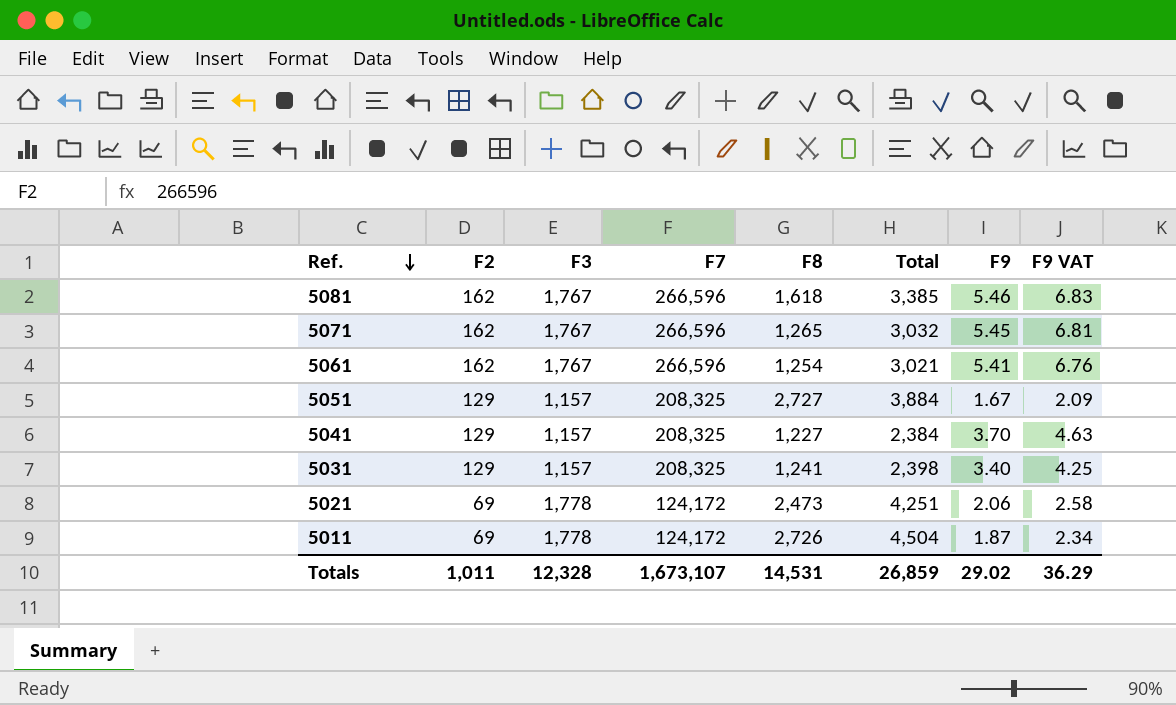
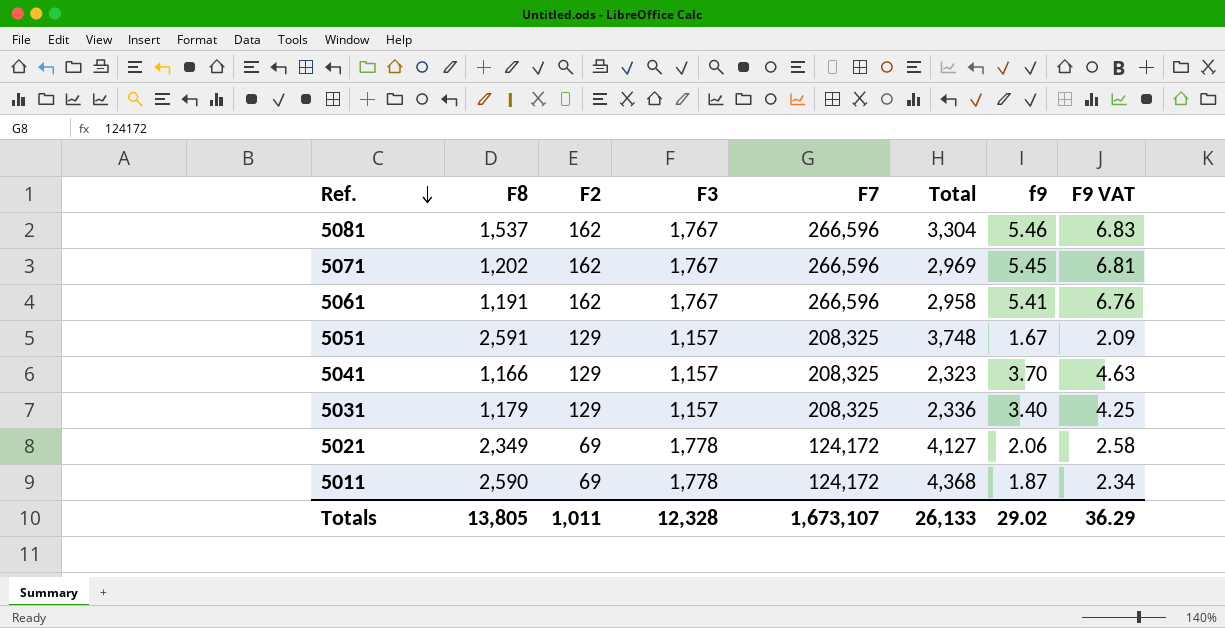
column F8 | position: 5 -> 2
column name: F9 -> f9
5081 | F8: 1,618 -> 1,537
5081 | Total: 3,385 -> 3,304
5071 | F8: 1,265 -> 1,202
5071 | Total: 3,032 -> 2,969
5061 | F8: 1,254 -> 1,191
5061 | Total: 3,021 -> 2,958
5051 | F8: 2,727 -> 2,591
5051 | Total: 3,884 -> 3,748
5041 | F8: 1,227 -> 1,166
5041 | Total: 2,384 -> 2,323
5031 | F8: 1,241 -> 1,179
5031 | Total: 2,398 -> 2,336
5021 | F8: 2,473 -> 2,349
5021 | Total: 4,251 -> 4,127
5011 | F8: 2,726 -> 2,590
5011 | Total: 4,504 -> 4,368
Totals | F8: 14,531 -> 13,805
Totals | Total: 26,859 -> 26,133

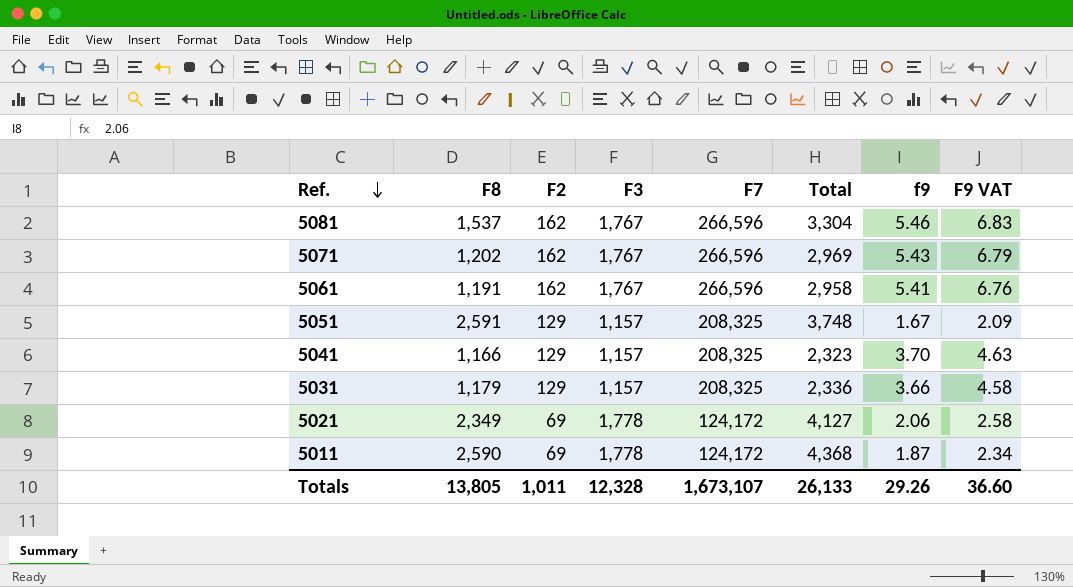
5071 | f9: 5.45 -> 5.43
5071 | F9 VAT: 6.81 -> 6.79
5031 | f9: 3.40 -> 3.66
5031 | F9 VAT: 4.25 -> 4.58
Totals | f9: 29.02 -> 29.26
Totals | F9 VAT: 36.29 -> 36.60

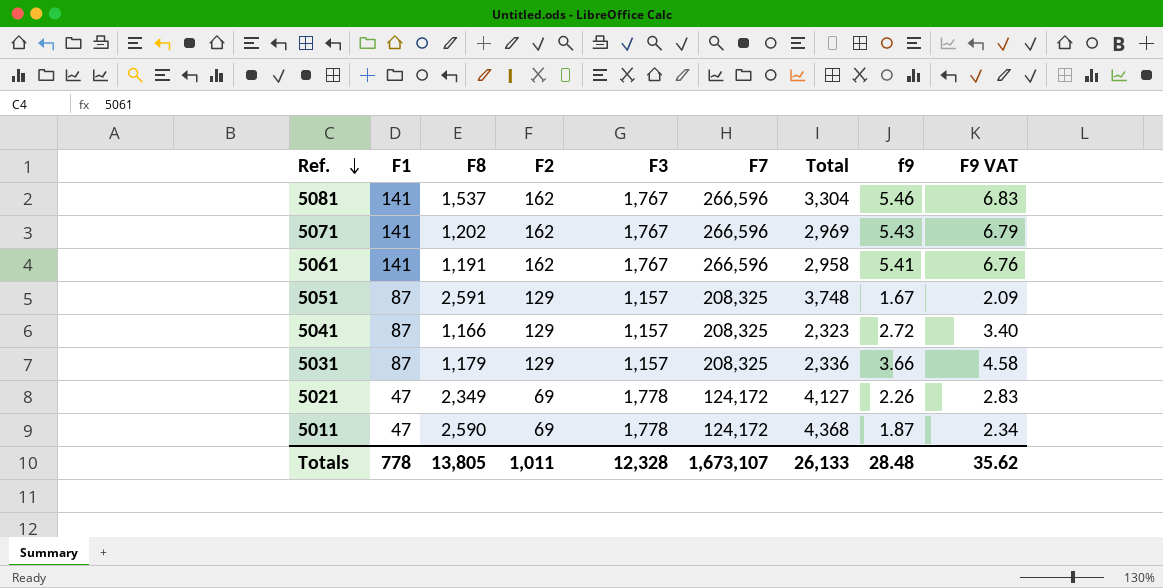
column F1 | position: none -> 2
5041 | f9: 3.70 -> 2.72
5041 | F9 VAT: 4.63 -> 3.40
5021 | f9: 2.06 -> 2.26
5021 | F9 VAT: 2.58 -> 2.83
Totals | f9: 29.26 -> 28.48
Totals | F9 VAT: 36.60 -> 35.62

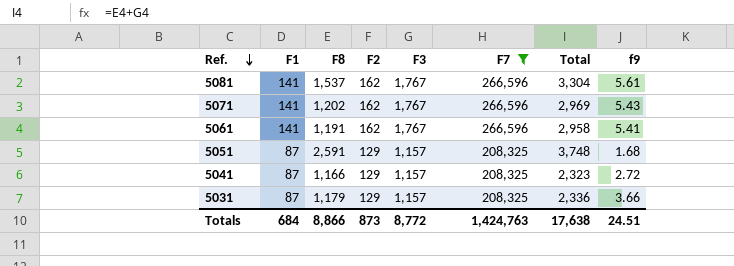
filter: none -> F7 != 124,172
column F9 VAT | formula: [f9] * 1.25 -> none
5081 | f9: 5.46 -> 5.61
5051 | f9: 1.67 -> 1.68
Totals | F1: 778 -> 684
Totals | F8: 13,805 -> 8,866
Totals | F2: 1,011 -> 873
Totals | F3: 12,328 -> 8,772
Totals | F7: 1,673,107 -> 1,424,763
Totals | Total: 26,133 -> 17,638
Totals | f9: 28.48 -> 24.51

